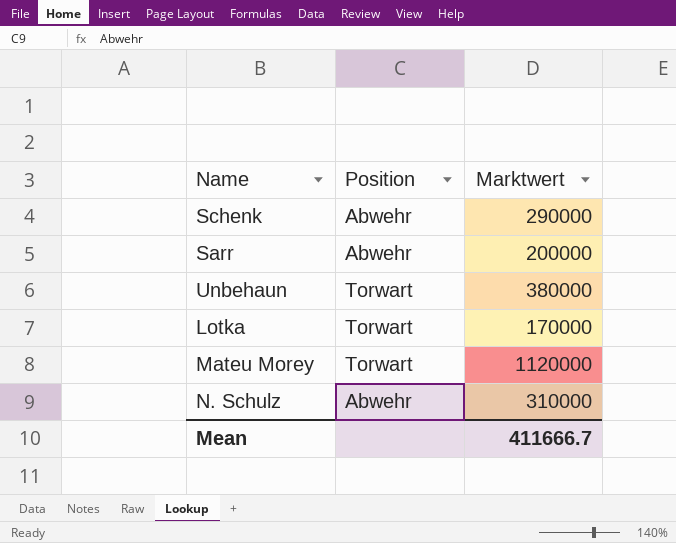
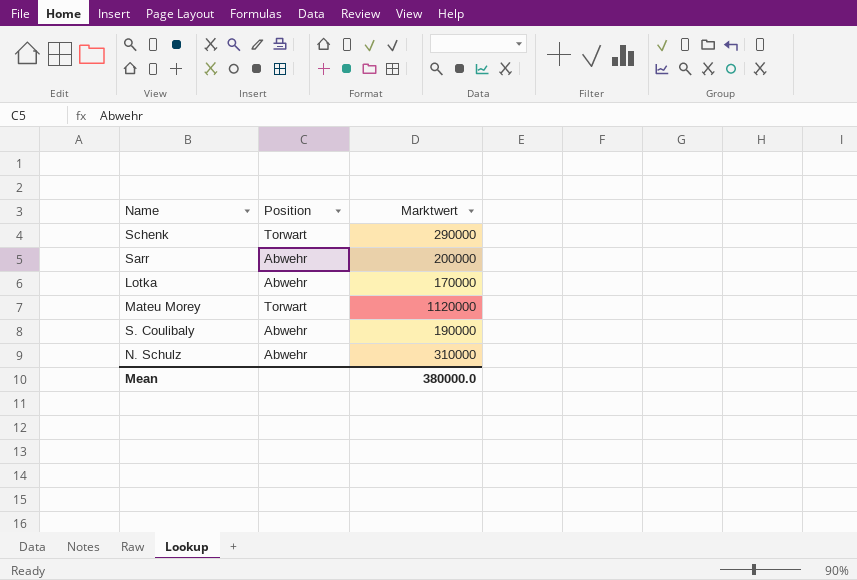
row Unbehaun: Torwart | 380000 -> none
Schenk | Position: Abwehr -> Torwart
Lotka | Position: Torwart -> Abwehr
row S. Coulibaly: none -> Abwehr | 190000
Mean | Marktwert: 411666.7 -> 380000.0

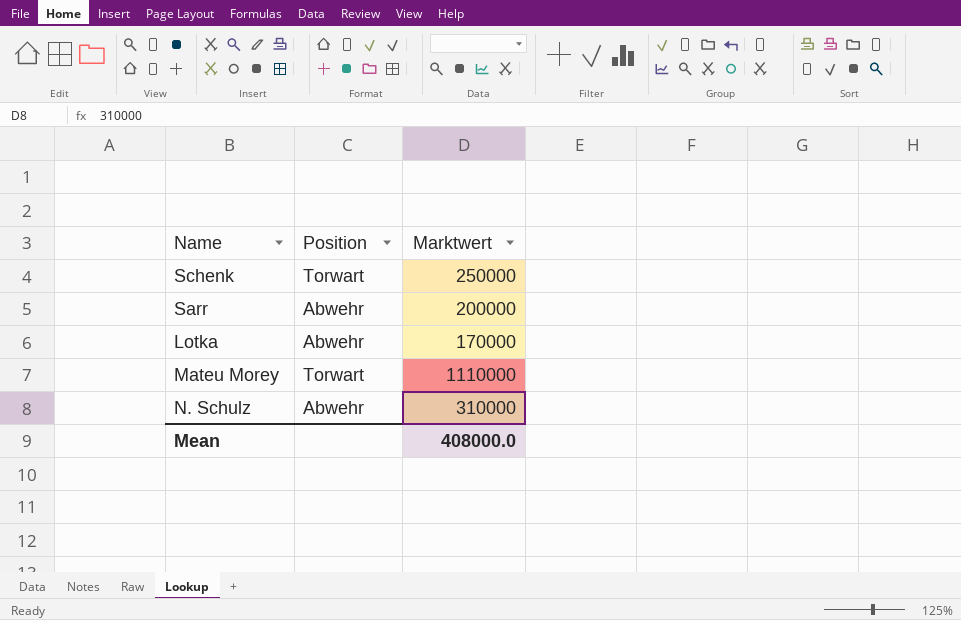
row S. Coulibaly: Abwehr | 190000 -> none
Schenk | Marktwert: 290000 -> 250000
Mateu Morey | Marktwert: 1120000 -> 1110000
Mean | Marktwert: 380000.0 -> 408000.0

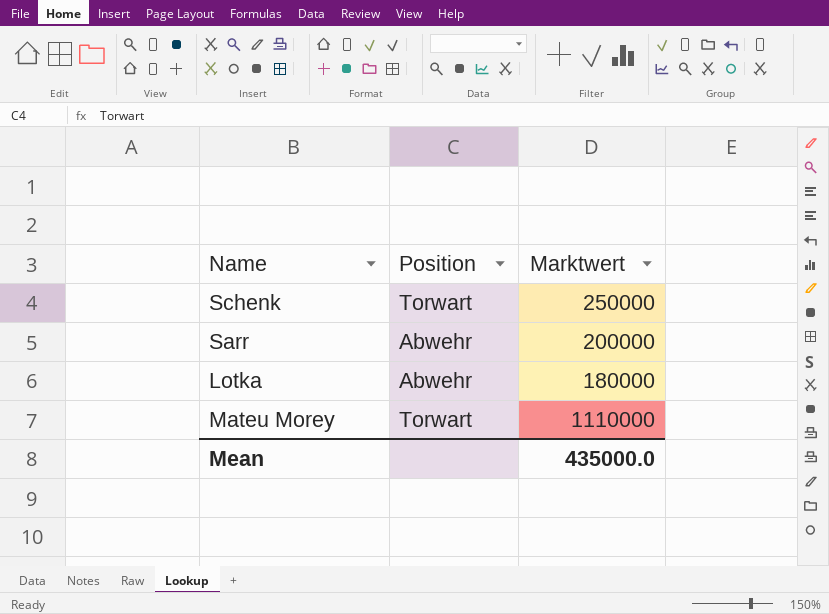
row N. Schulz: Abwehr | 310000 -> none
Lotka | Marktwert: 170000 -> 180000
Mean | Marktwert: 408000.0 -> 435000.0

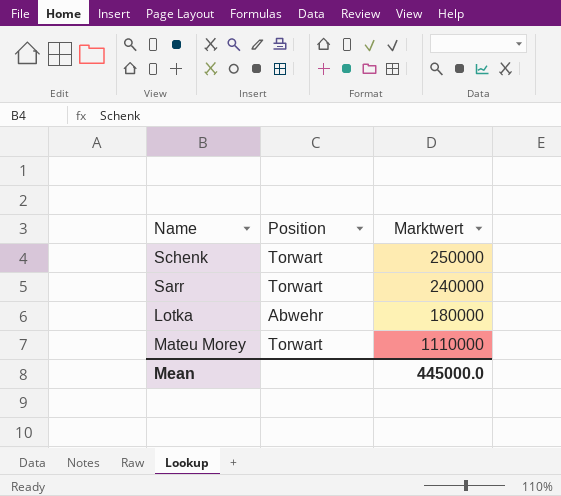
Sarr | Position: Abwehr -> Torwart
Sarr | Marktwert: 200000 -> 240000
Mean | Marktwert: 435000.0 -> 445000.0

